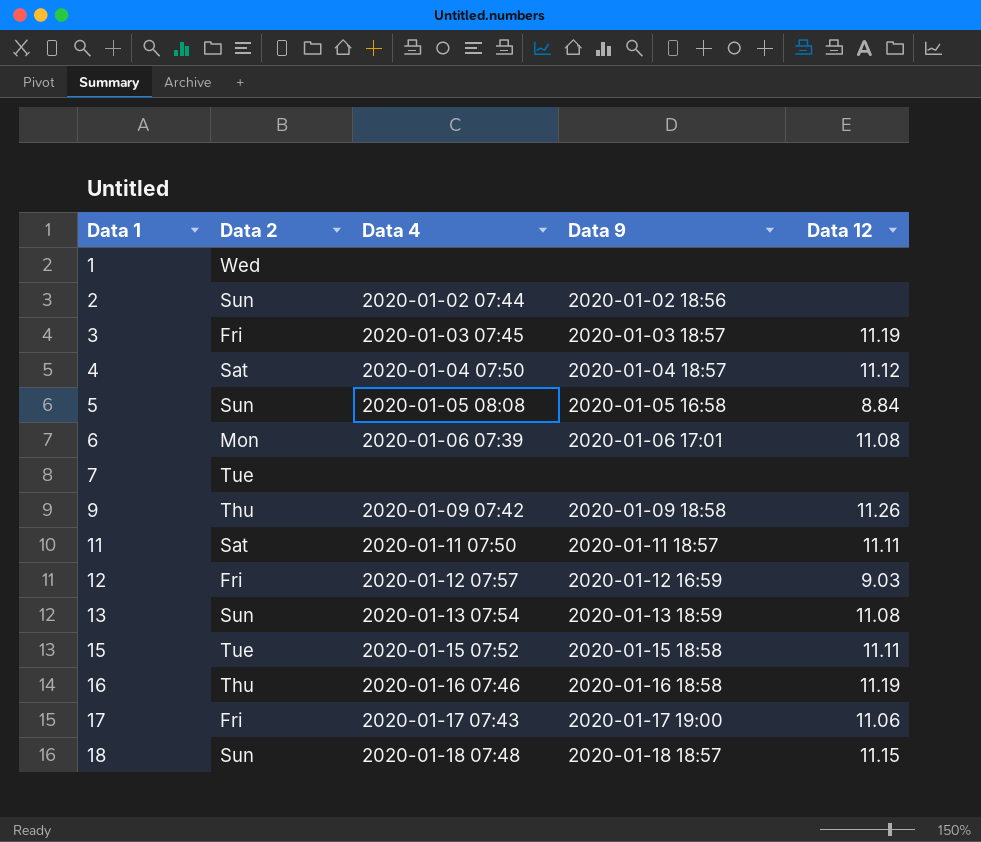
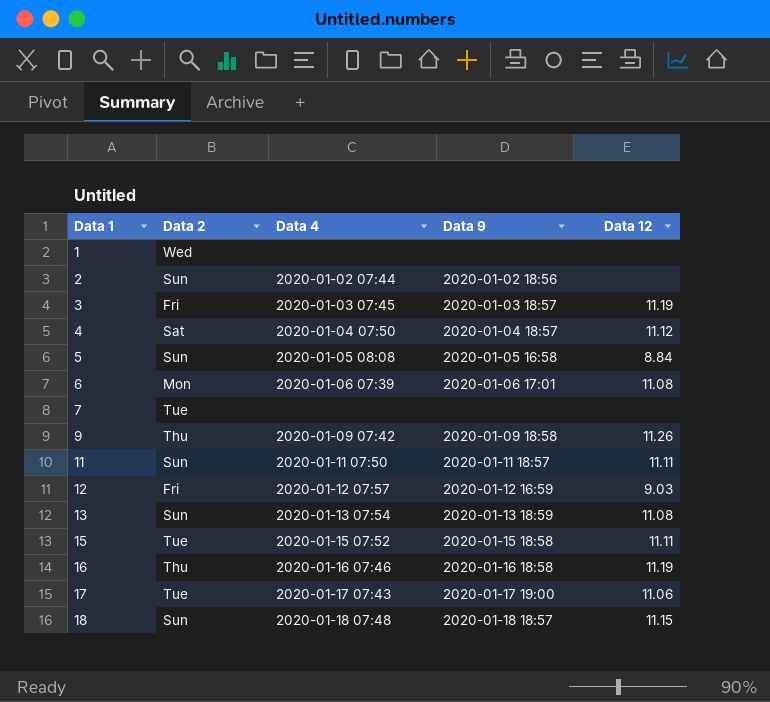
11 | Data 2: Sat -> Sun
17 | Data 2: Fri -> Tue

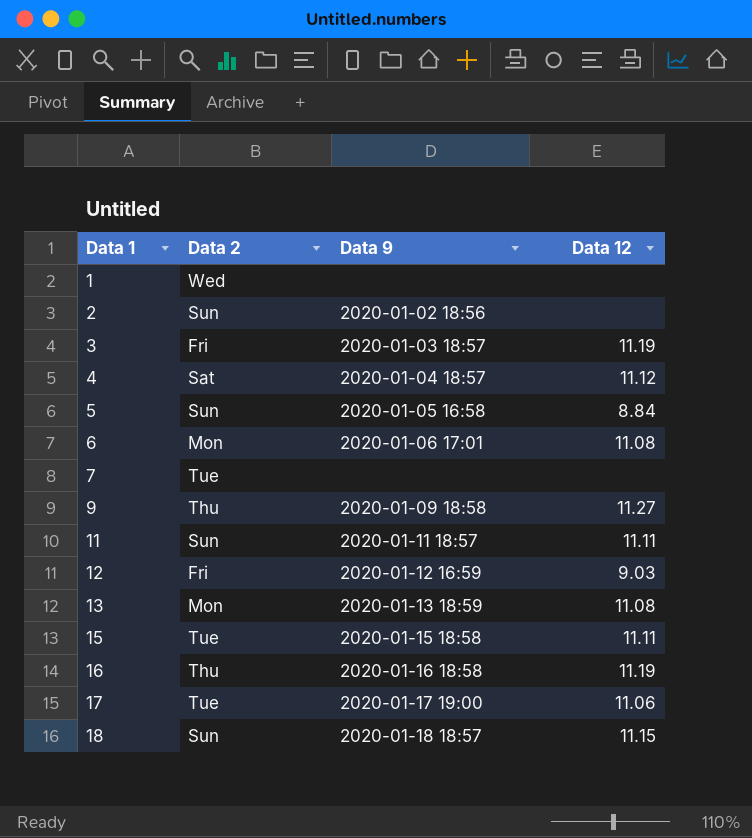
column Data 4 | position: 3 -> none
9 | Data 12: 11.26 -> 11.27
13 | Data 2: Sun -> Mon

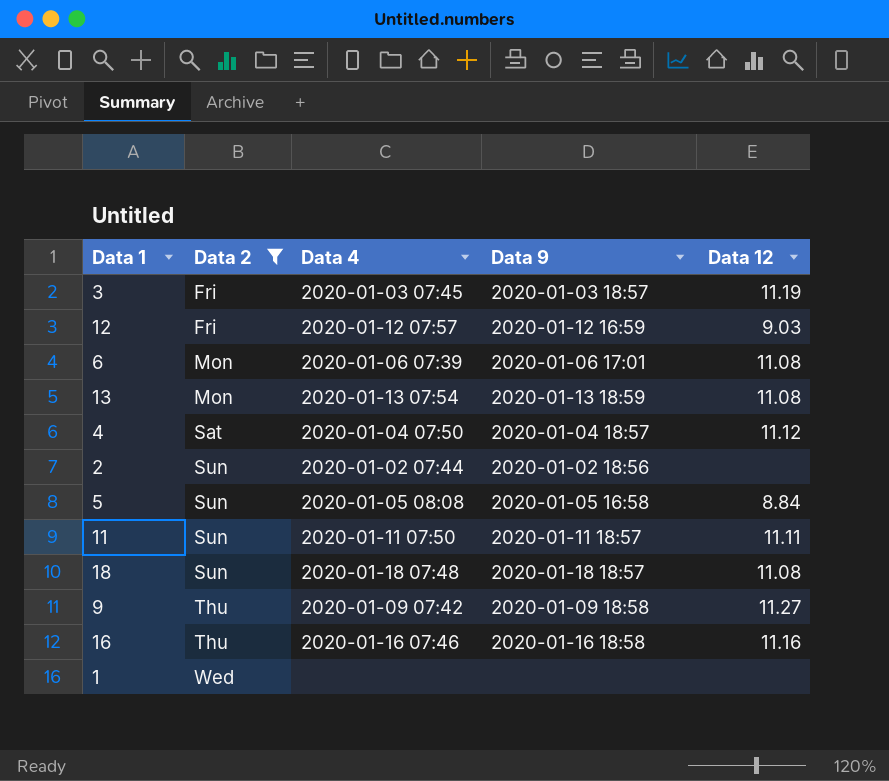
filter: none -> Data 2 != Tue
row order: Data 1 ascending -> Data 2 ascending
column Data 4 | position: none -> 3
18 | Data 12: 11.15 -> 11.08
16 | Data 12: 11.19 -> 11.16

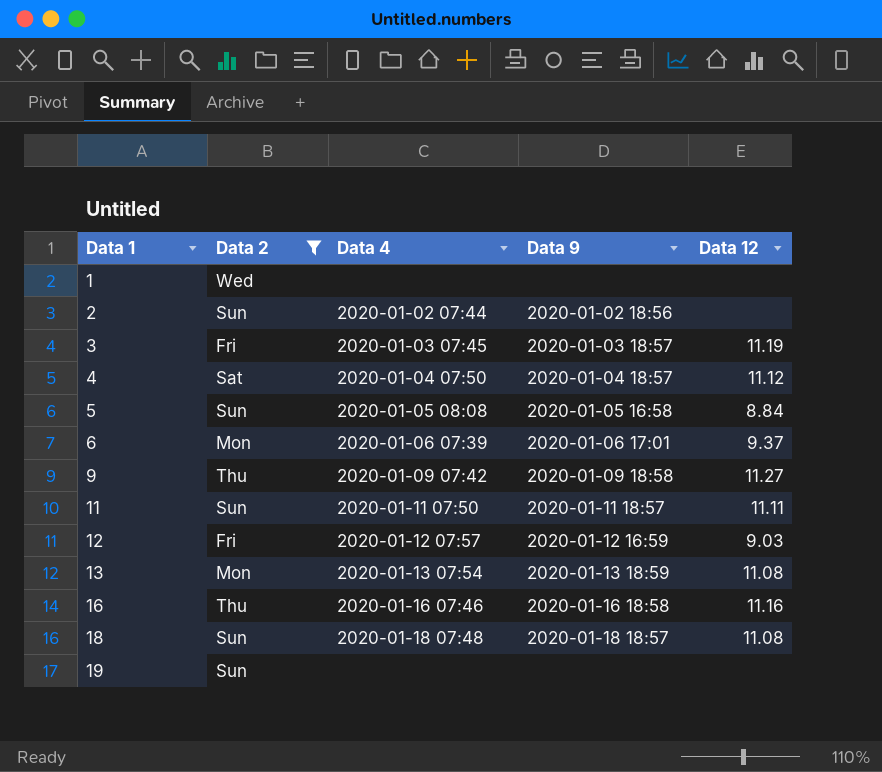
row order: Data 2 ascending -> Data 1 ascending
6 | Data 12: 11.08 -> 9.37
row 19: none -> Sun | none | none | none

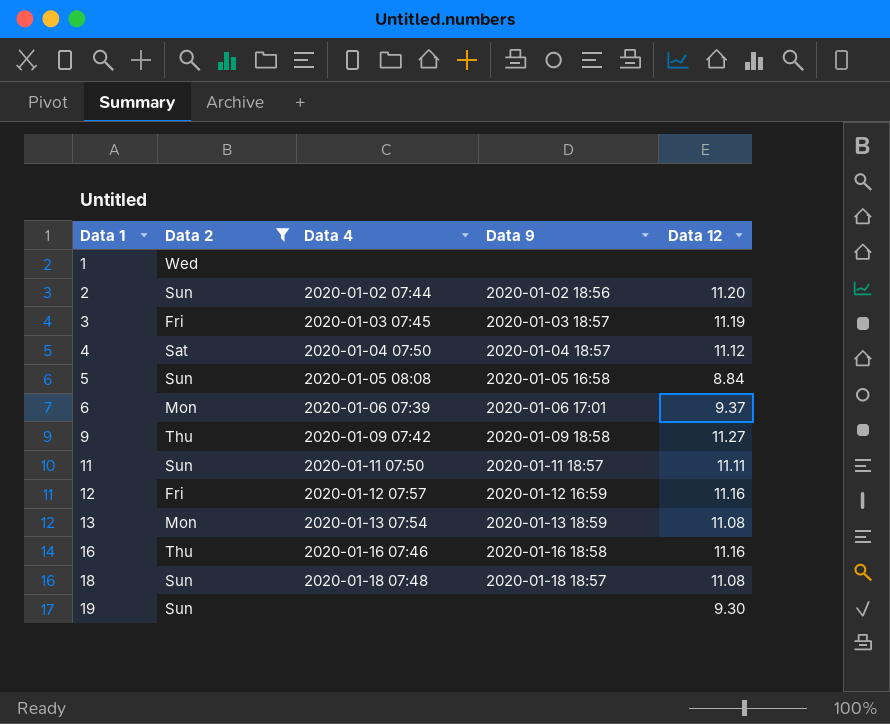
2 | Data 12: none -> 11.20
12 | Data 12: 9.03 -> 11.16
19 | Data 12: none -> 9.30

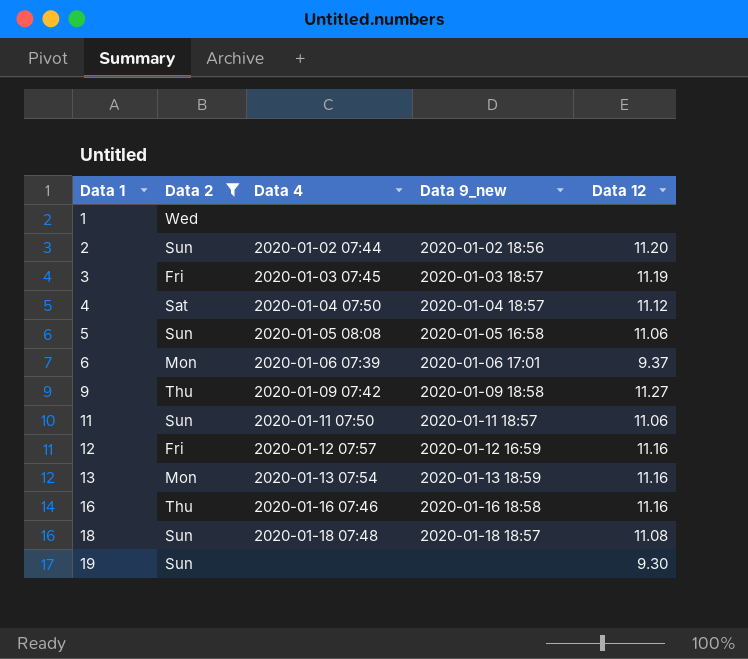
column name: Data 9 -> Data 9_new
5 | Data 12: 8.84 -> 11.06
11 | Data 12: 11.11 -> 11.06
13 | Data 12: 11.08 -> 11.16

